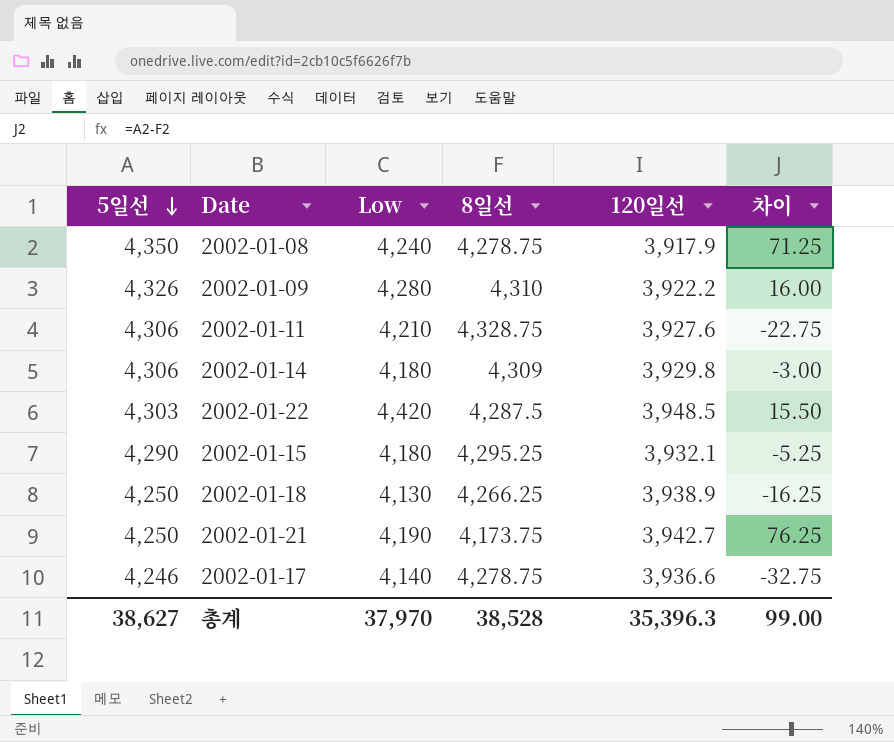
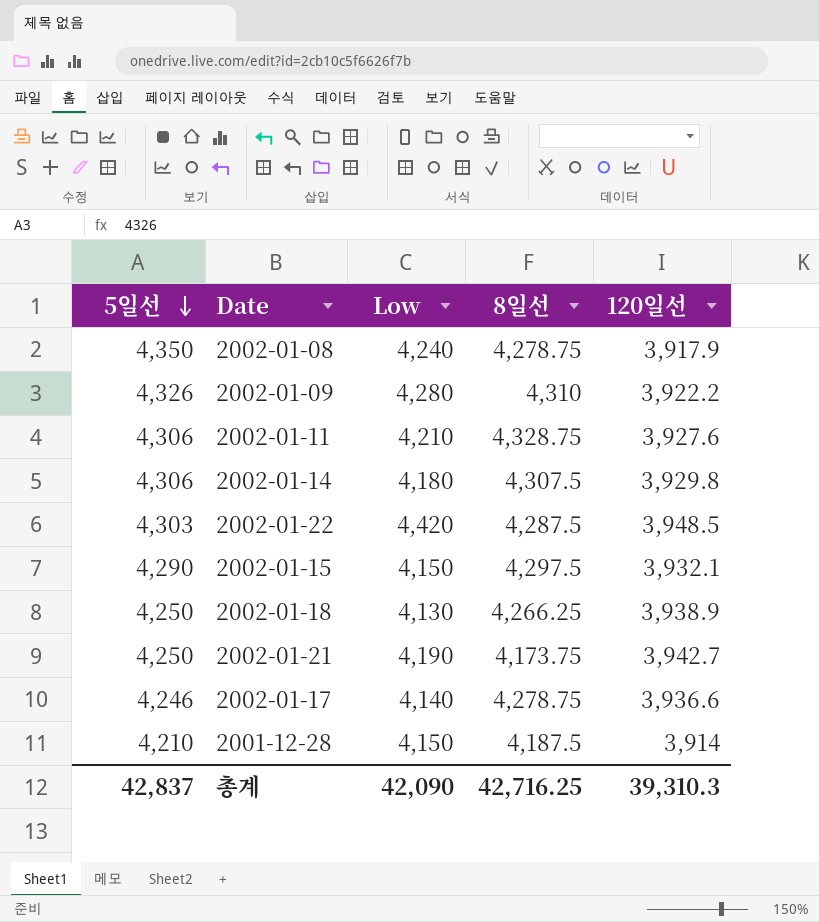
column 차이 | formula: [5일선] - [8일선] -> none
2002-01-14 | 8일선: 4,309 -> 4,307.5
2002-01-15 | Low: 4,180 -> 4,150
2002-01-15 | 8일선: 4,295.25 -> 4,297.5
row 2001-12-28: none -> 4,210 | 4,150 | 4,187.5 | 3,914
총계 | 5일선: 38,627 -> 42,837
총계 | Low: 37,970 -> 42,090
총계 | 8일선: 38,528 -> 42,716.25
총계 | 120일선: 35,396.3 -> 39,310.3

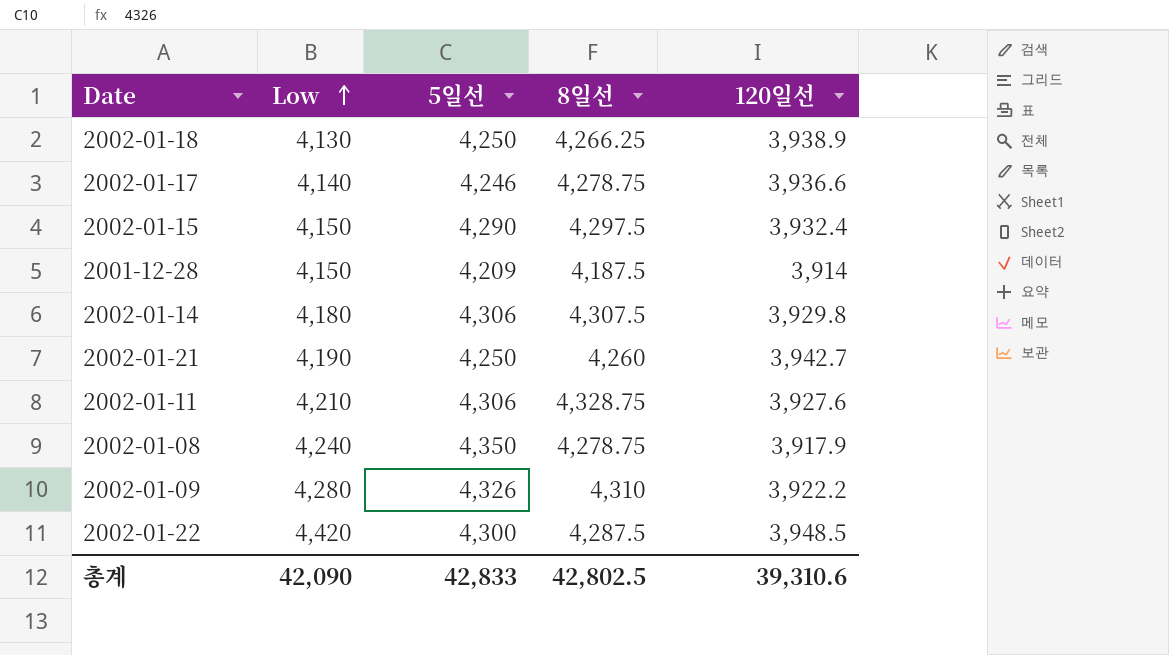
row order: 5일선 descending -> Low ascending
column 5일선 | position: 1 -> 3
2002-01-15 | 120일선: 3,932.1 -> 3,932.4
2001-12-28 | 5일선: 4,210 -> 4,209
2002-01-21 | 8일선: 4,173.75 -> 4,260
2002-01-22 | 5일선: 4,303 -> 4,300
총계 | 5일선: 42,837 -> 42,833
총계 | 8일선: 42,716.25 -> 42,802.5
총계 | 120일선: 39,310.3 -> 39,310.6

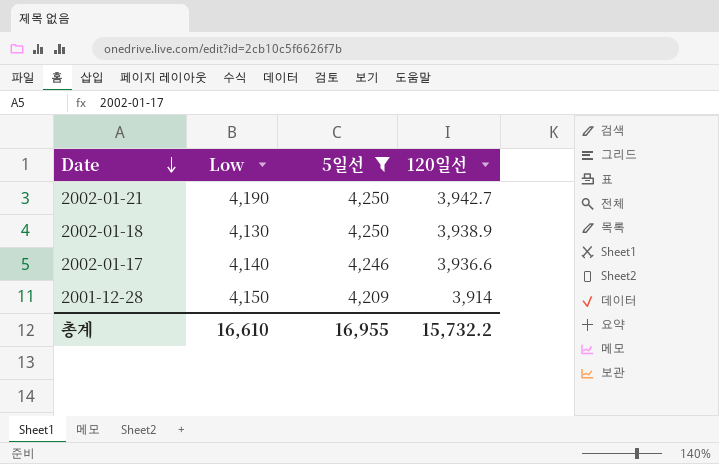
filter: none -> 5일선 <= 4,250
row order: Low ascending -> Date descending
column 8일선 | position: 4 -> none
총계 | Low: 42,090 -> 16,610
총계 | 5일선: 42,833 -> 16,955
총계 | 120일선: 39,310.6 -> 15,732.2

